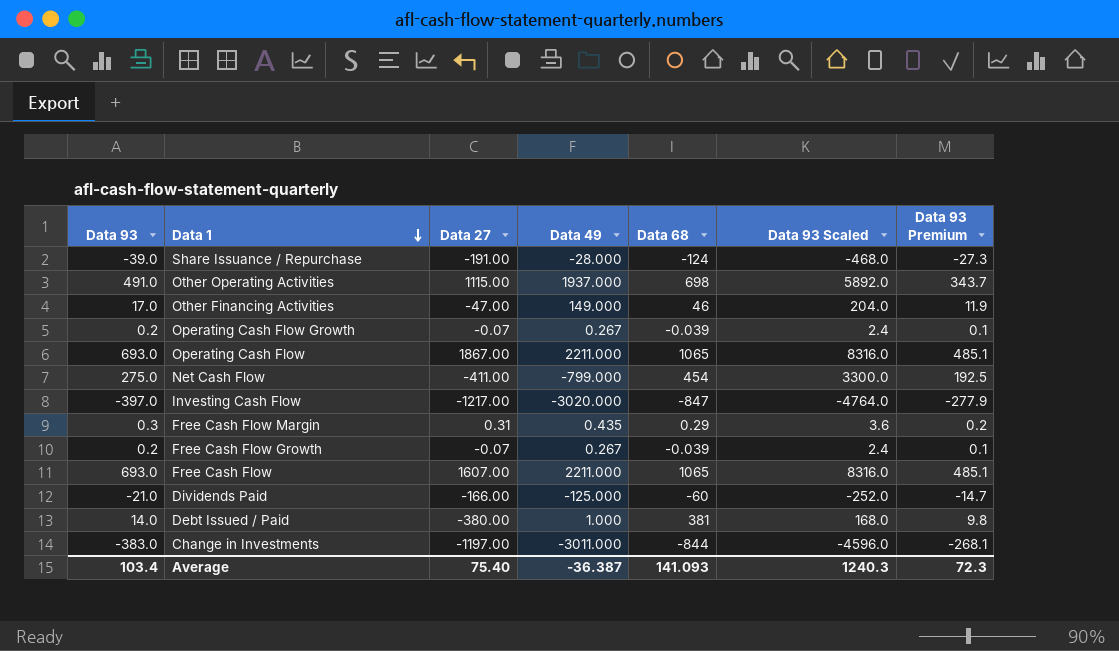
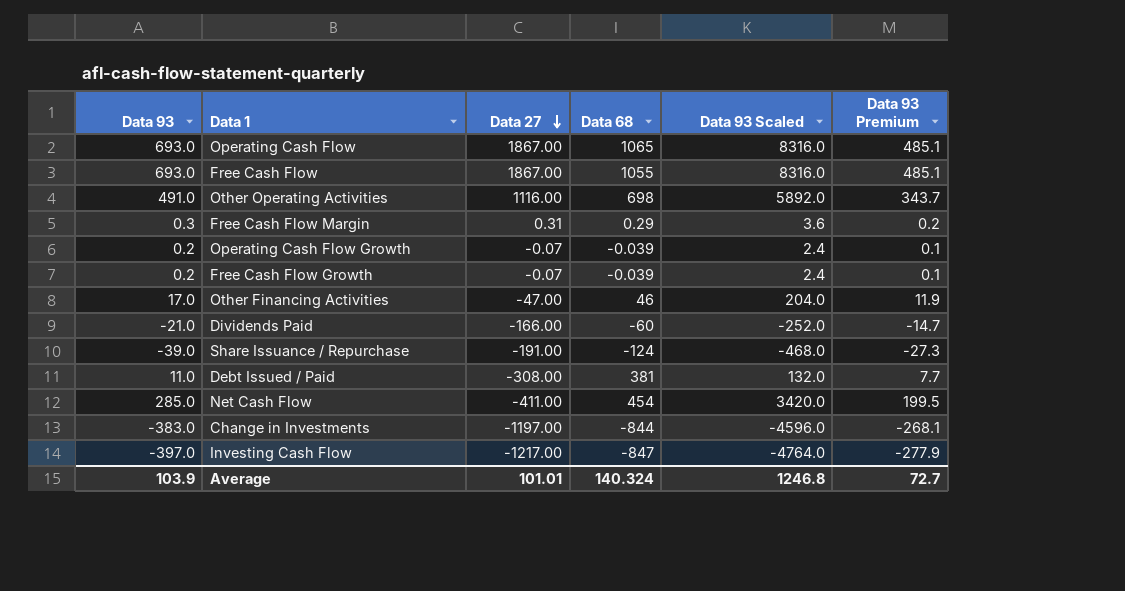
row order: Data 1 descending -> Data 27 descending
column Data 49 | position: 4 -> none
Free Cash Flow | Data 27: 1607.00 -> 1867.00
Free Cash Flow | Data 68: 1065 -> 1055
Other Operating Activities | Data 27: 1115.00 -> 1116.00
Debt Issued / Paid | Data 93: 14.0 -> 11.0
Debt Issued / Paid | Data 27: -380.00 -> -308.00
Debt Issued / Paid | Data 93 Scaled: 168.0 -> 132.0
Debt Issued / Paid | Data 93 Premium: 9.8 -> 7.7
Net Cash Flow | Data 93: 275.0 -> 285.0
Net Cash Flow | Data 93 Scaled: 3300.0 -> 3420.0
Net Cash Flow | Data 93 Premium: 192.5 -> 199.5
Average | Data 93: 103.4 -> 103.9
Average | Data 27: 75.40 -> 101.01
Average | Data 68: 141.093 -> 140.324
Average | Data 93 Scaled: 1240.3 -> 1246.8
Average | Data 93 Premium: 72.3 -> 72.7

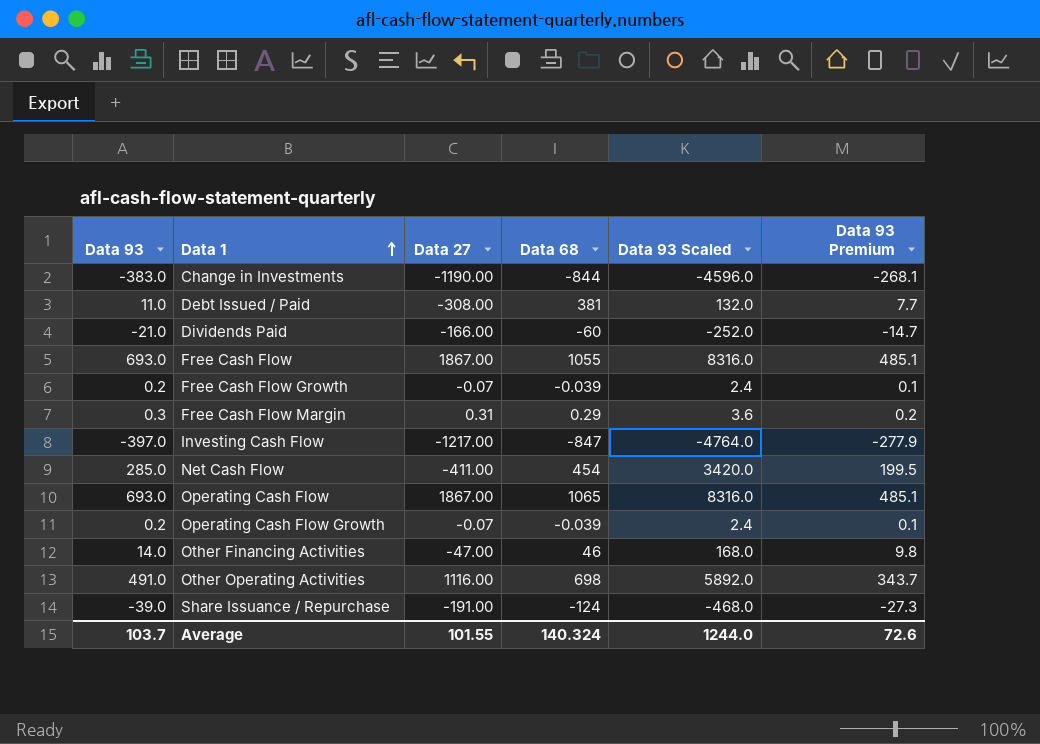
row order: Data 27 descending -> Data 1 ascending
Change in Investments | Data 27: -1197.00 -> -1190.00
Other Financing Activities | Data 93: 17.0 -> 14.0
Other Financing Activities | Data 93 Scaled: 204.0 -> 168.0
Other Financing Activities | Data 93 Premium: 11.9 -> 9.8
Average | Data 93: 103.9 -> 103.7
Average | Data 27: 101.01 -> 101.55
Average | Data 93 Scaled: 1246.8 -> 1244.0
Average | Data 93 Premium: 72.7 -> 72.6

